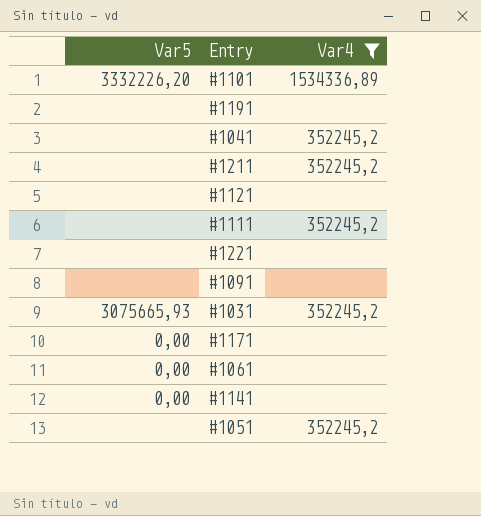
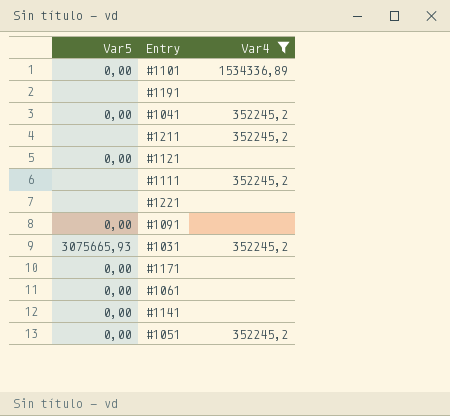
#1101 | Var5: 3332226,20 -> 0,00
#1041 | Var5: none -> 0,00
#1121 | Var5: none -> 0,00
#1091 | Var5: none -> 0,00
#1051 | Var5: none -> 0,00

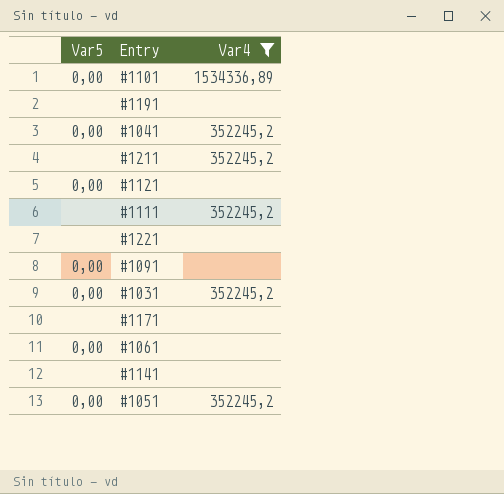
#1031 | Var5: 3075665,93 -> 0,00
#1171 | Var5: 0,00 -> none
#1141 | Var5: 0,00 -> none

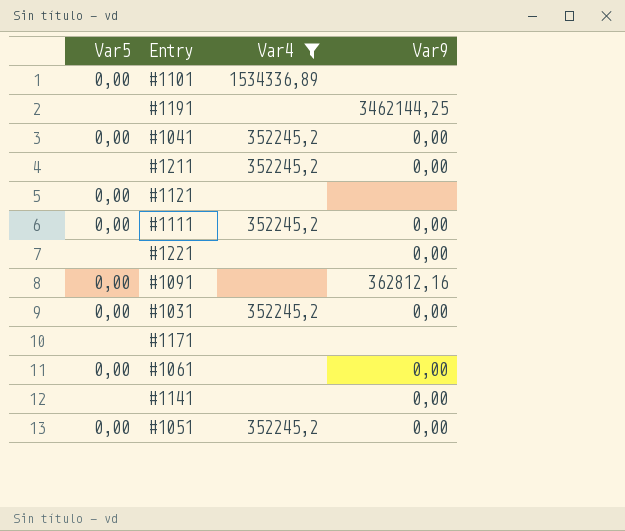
column Var9 | position: none -> 4
#1111 | Var5: none -> 0,00

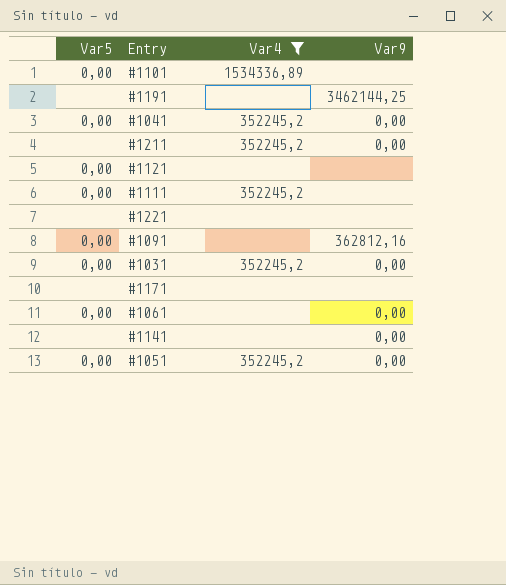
#1111 | Var9: 0,00 -> none
#1221 | Var9: 0,00 -> none

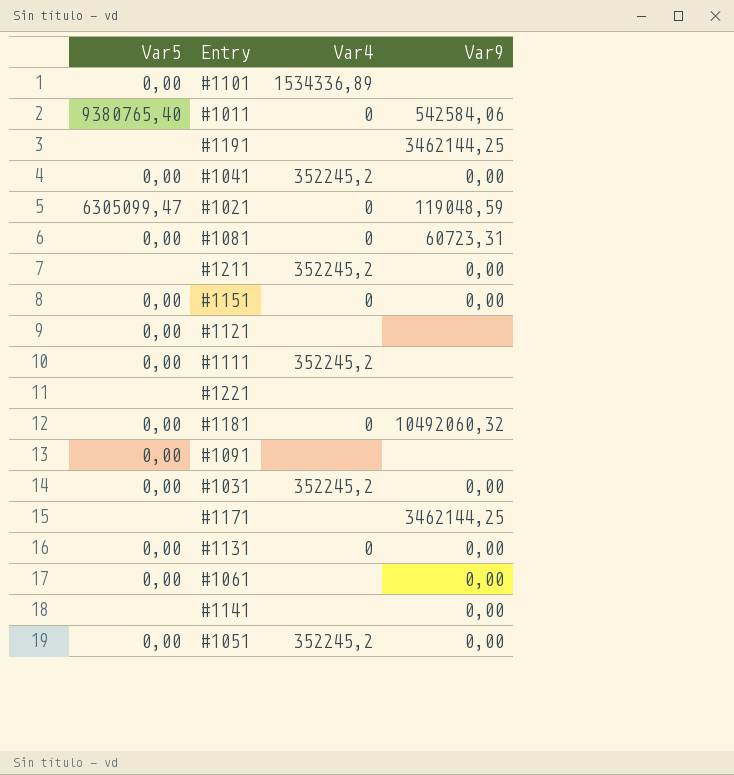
filter: Var4 != 0 -> none
#1091 | Var9: 362812,16 -> none
#1171 | Var9: none -> 3462144,25

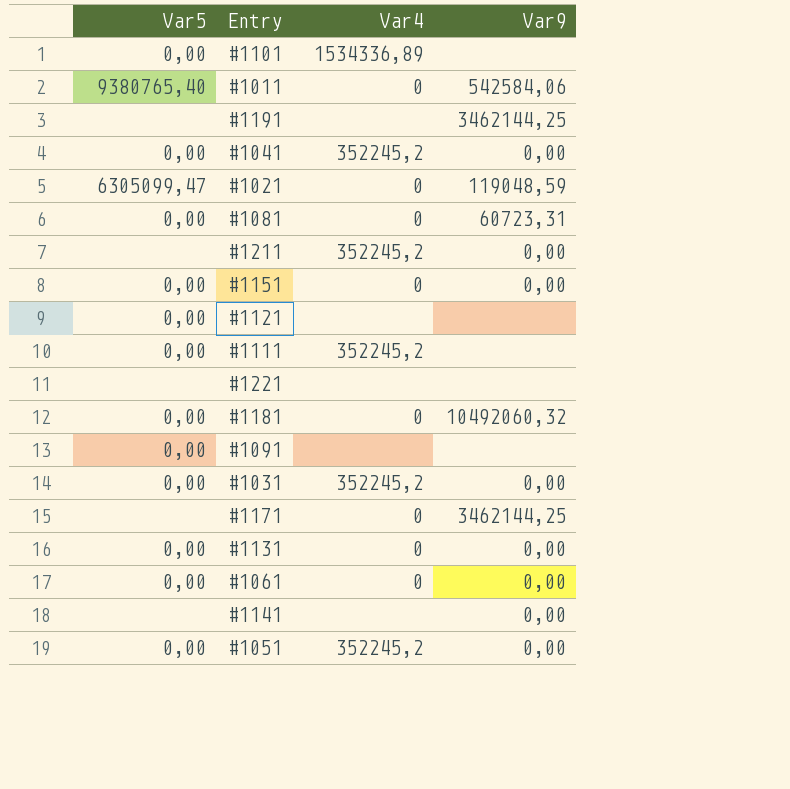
#1171 | Var4: none -> 0
#1061 | Var4: none -> 0

